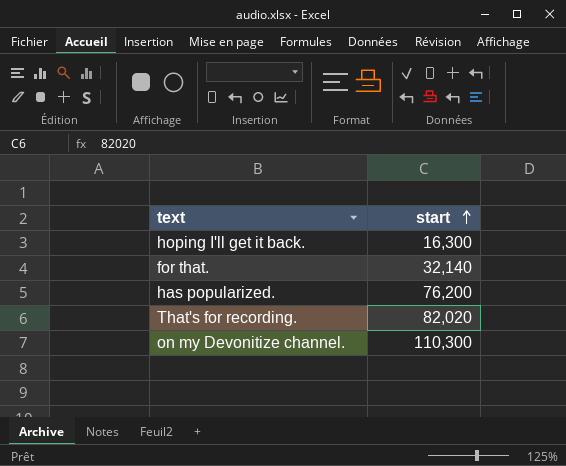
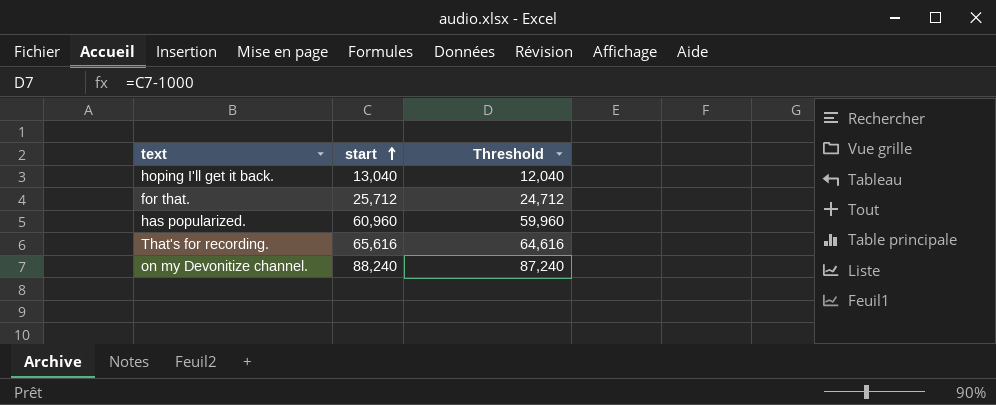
column Threshold | formula: none -> [start] - 1000
hoping I'll get it back. | start: 16,300 -> 13,040
for that. | start: 32,140 -> 25,712
has popularized. | start: 76,200 -> 60,960
That's for recording. | start: 82,020 -> 65,616
on my Devonitize channel. | start: 110,300 -> 88,240

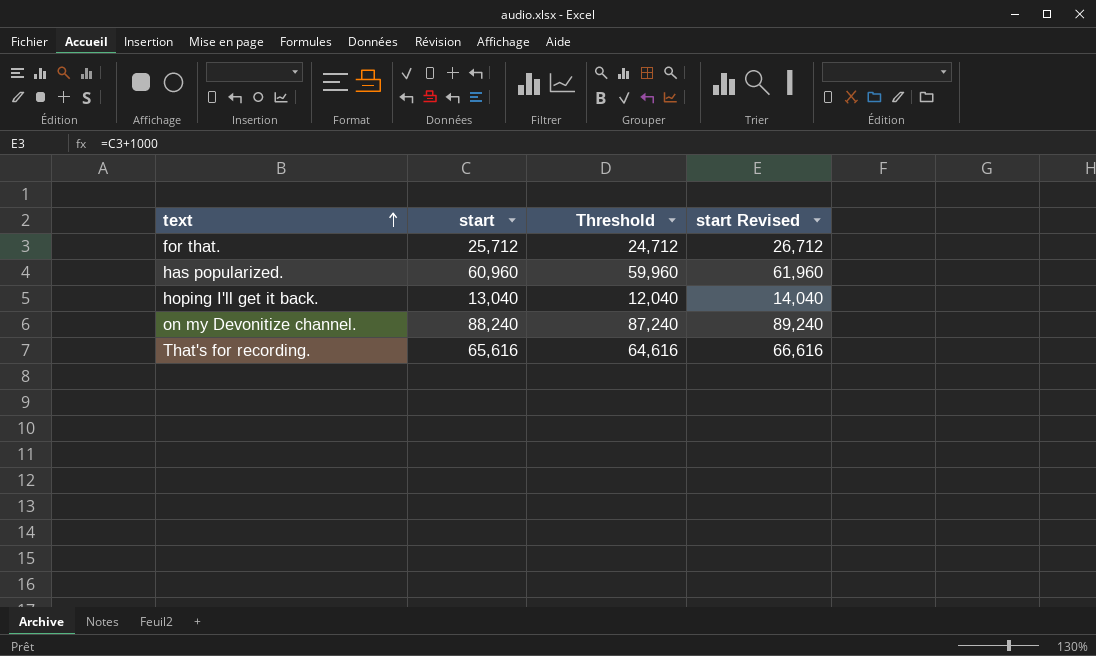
row order: start ascending -> text ascending
column start Revised | formula: none -> [start] + 1000

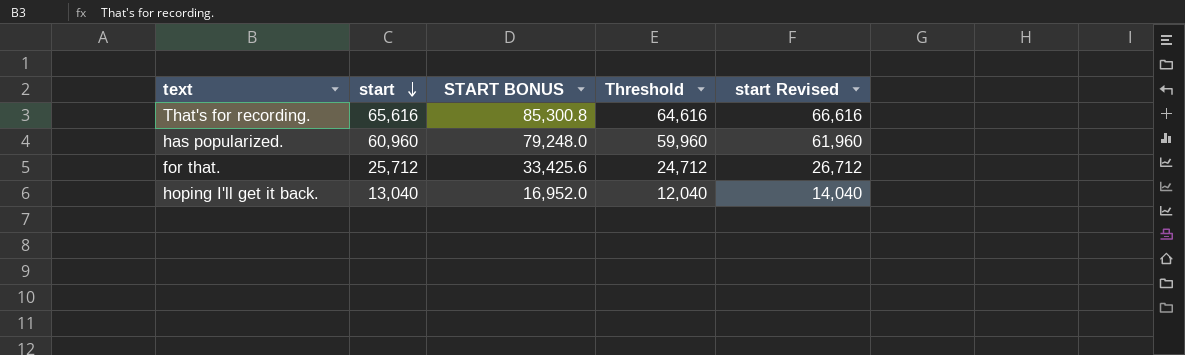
row order: text ascending -> start descending
column START BONUS | formula: none -> [start] * 1.3
row on my Devonitize channel.: 88,240 | 87,240 | 89,240 -> none

